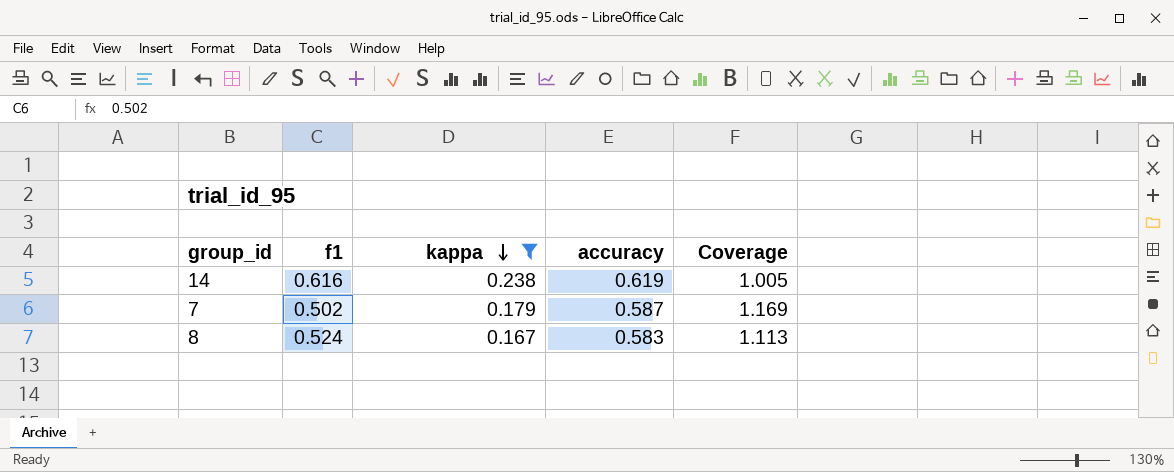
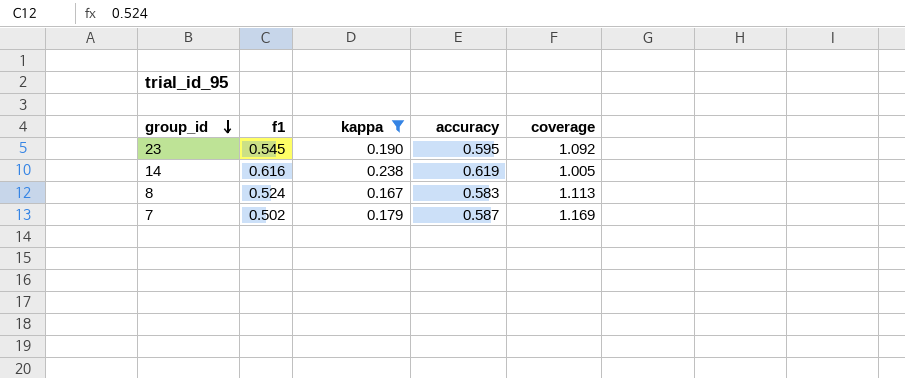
row order: kappa descending -> group_id descending
column name: Coverage -> coverage
row 23: none -> 0.545 | 0.190 | 0.595 | 1.092

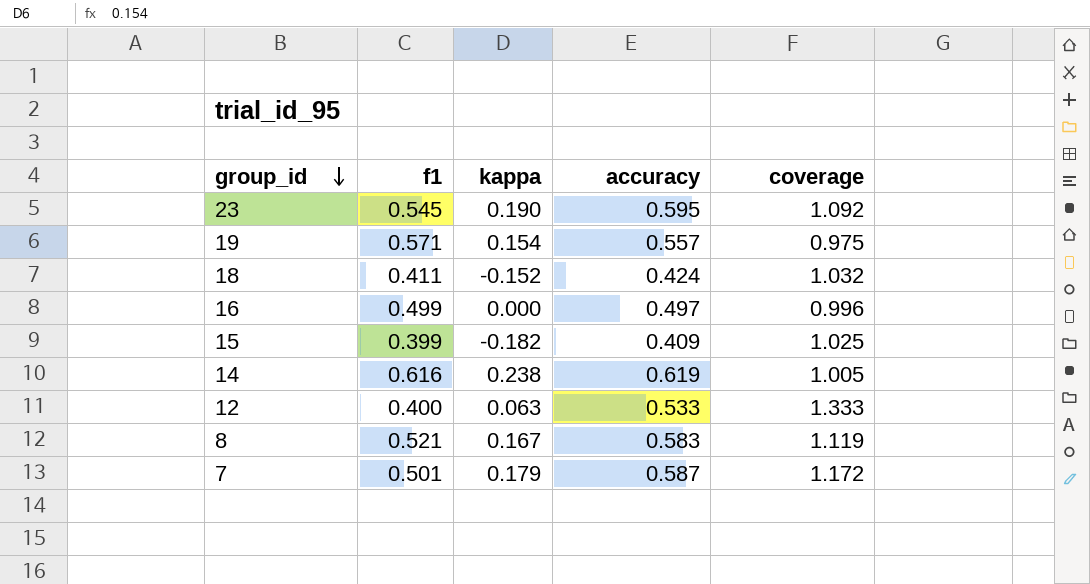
filter: kappa >= 0.167 -> none
8 | f1: 0.524 -> 0.521
8 | coverage: 1.113 -> 1.119
7 | f1: 0.502 -> 0.501
7 | coverage: 1.169 -> 1.172

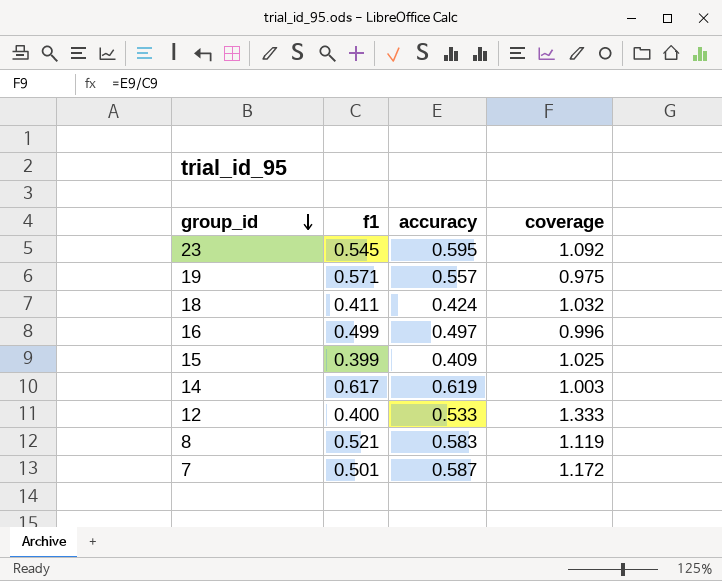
column kappa | position: 3 -> none
14 | f1: 0.616 -> 0.617
14 | coverage: 1.005 -> 1.003

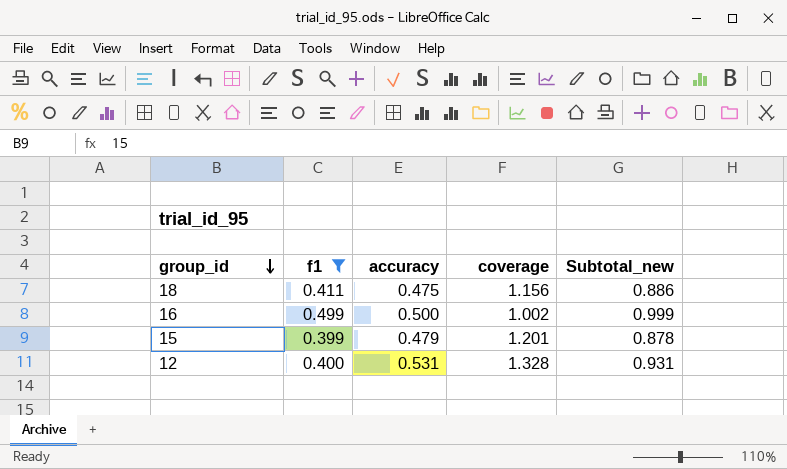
filter: none -> f1 <= 0.499
column Subtotal_new | formula: none -> [f1] + [accuracy]
18 | accuracy: 0.424 -> 0.475
18 | coverage: 1.032 -> 1.156
16 | accuracy: 0.497 -> 0.500
16 | coverage: 0.996 -> 1.002
15 | accuracy: 0.409 -> 0.479
15 | coverage: 1.025 -> 1.201
12 | accuracy: 0.533 -> 0.531
12 | coverage: 1.333 -> 1.328

